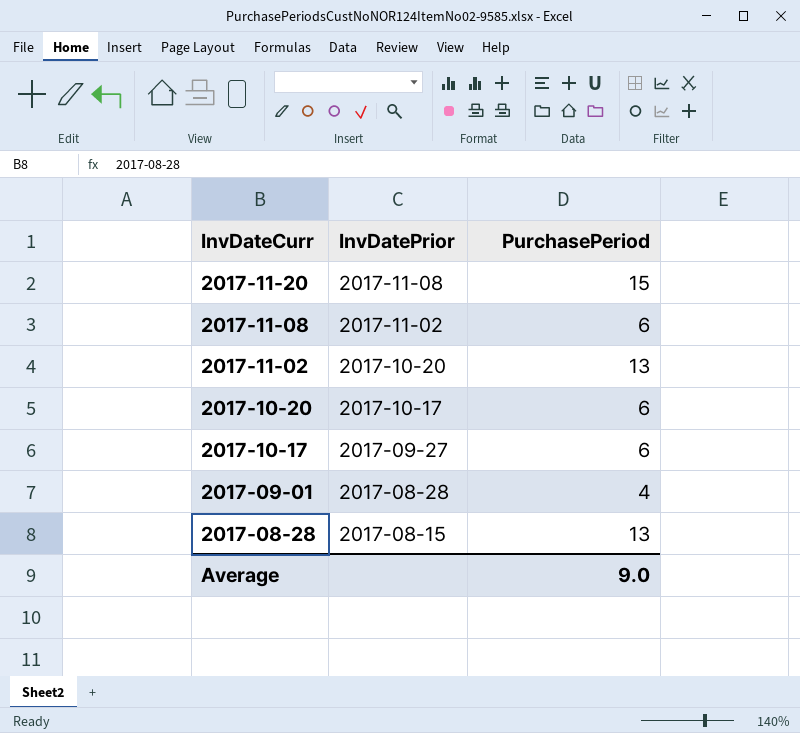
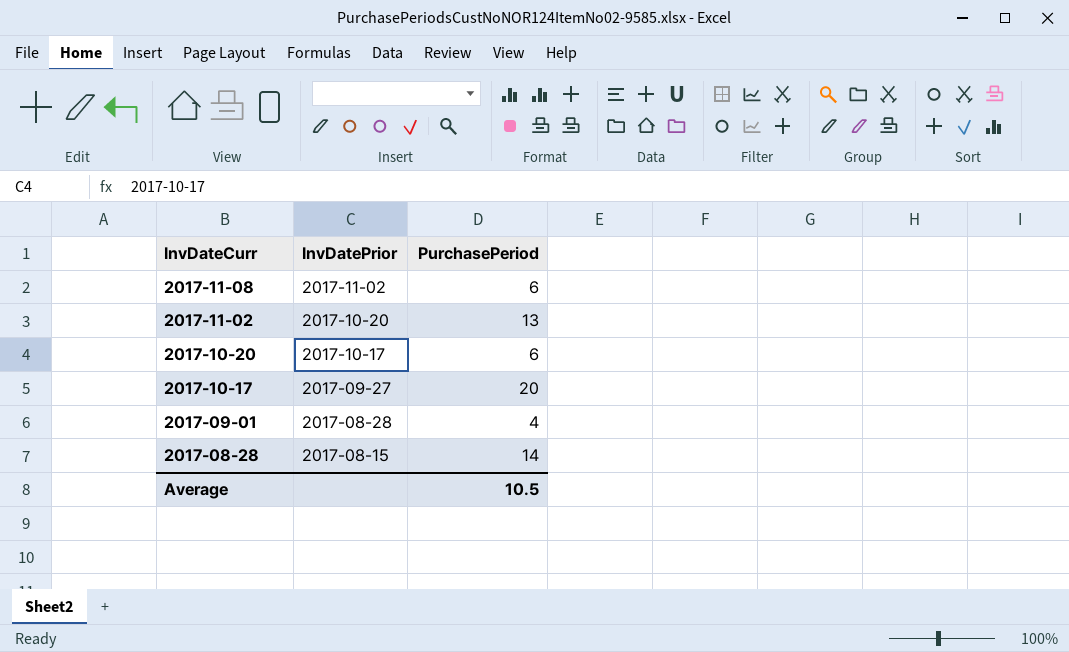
row 2017-11-20: 2017-11-08 | 15 -> none
2017-10-17 | PurchasePeriod: 6 -> 20
2017-08-28 | PurchasePeriod: 13 -> 14
Average | PurchasePeriod: 9.0 -> 10.5

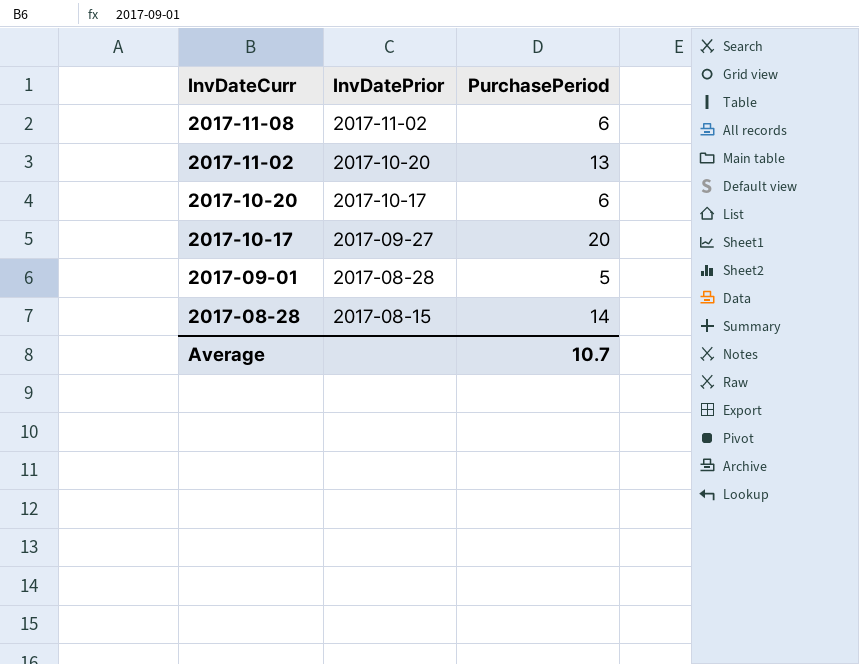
2017-09-01 | PurchasePeriod: 4 -> 5
Average | PurchasePeriod: 10.5 -> 10.7

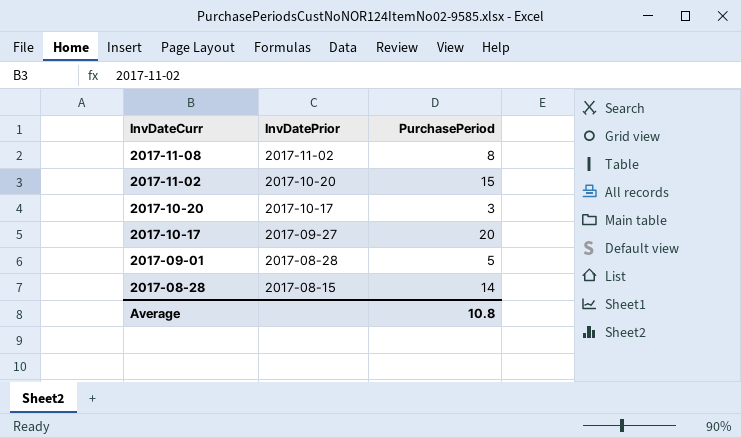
2017-11-08 | PurchasePeriod: 6 -> 8
2017-11-02 | PurchasePeriod: 13 -> 15
2017-10-20 | PurchasePeriod: 6 -> 3
Average | PurchasePeriod: 10.7 -> 10.8

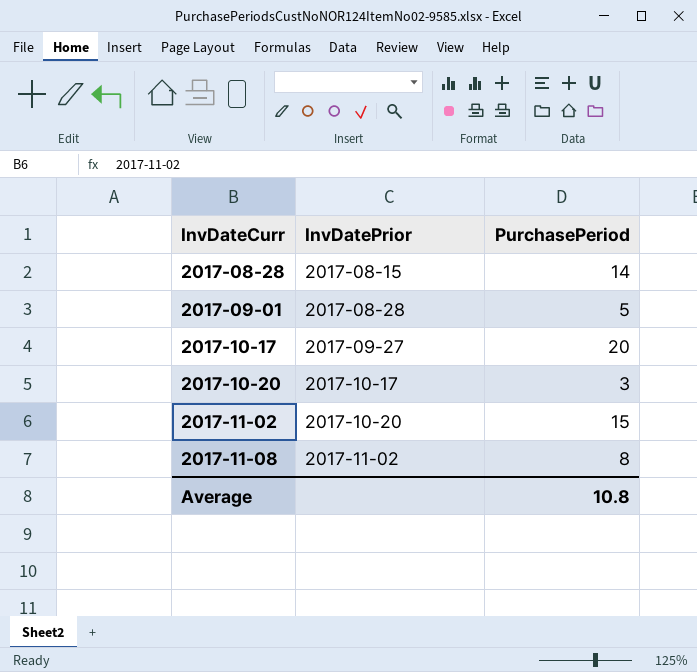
row order: InvDateCurr descending -> InvDateCurr ascending

